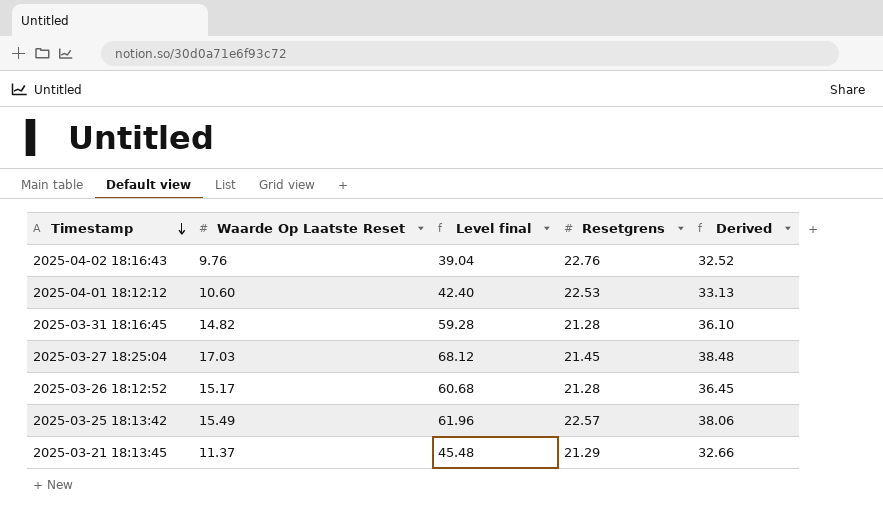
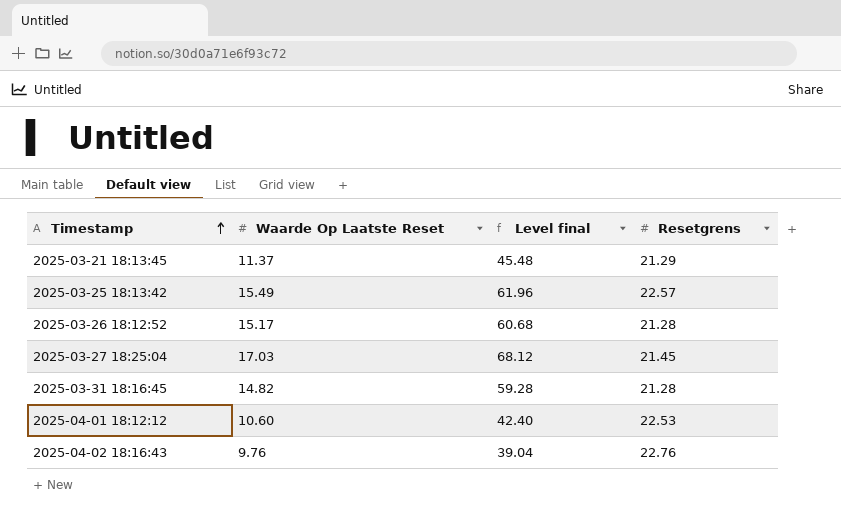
row order: Timestamp descending -> Timestamp ascending
column Derived | formula: [Waarde Op Laatste Reset] + [Resetgrens] -> none

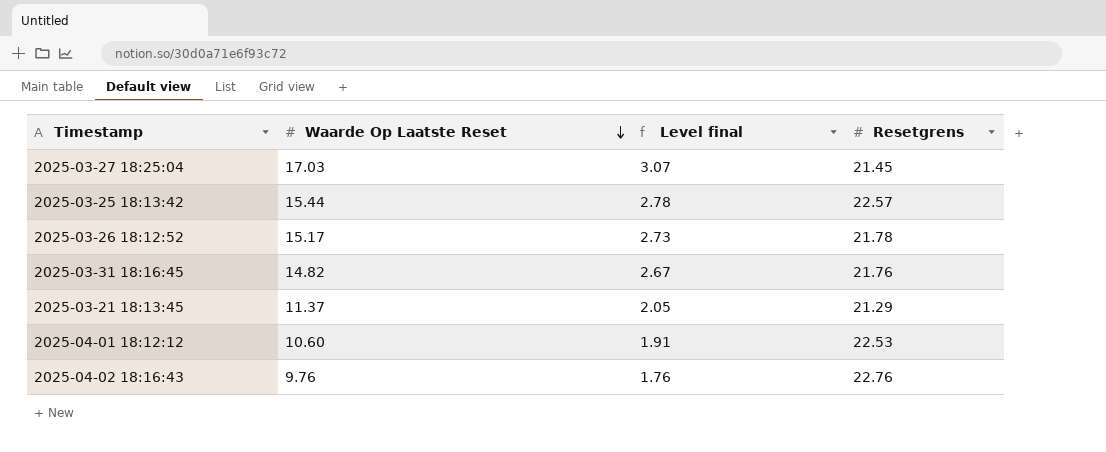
row order: Timestamp ascending -> Waarde Op Laatste Reset descending
column Level final | formula: [Waarde Op Laatste Reset] * 4 -> [Waarde Op Laatste Reset] * 0.18
2025-03-25 18:13:42 | Waarde Op Laatste Reset: 15.49 -> 15.44
2025-03-26 18:12:52 | Resetgrens: 21.28 -> 21.78
2025-03-31 18:16:45 | Resetgrens: 21.28 -> 21.76

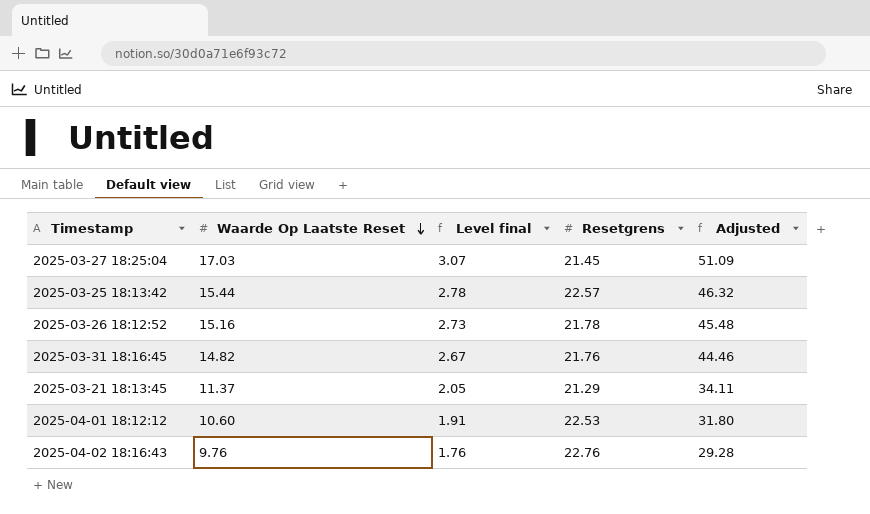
column Adjusted | formula: none -> [Waarde Op Laatste Reset] * 3
2025-03-26 18:12:52 | Waarde Op Laatste Reset: 15.17 -> 15.16

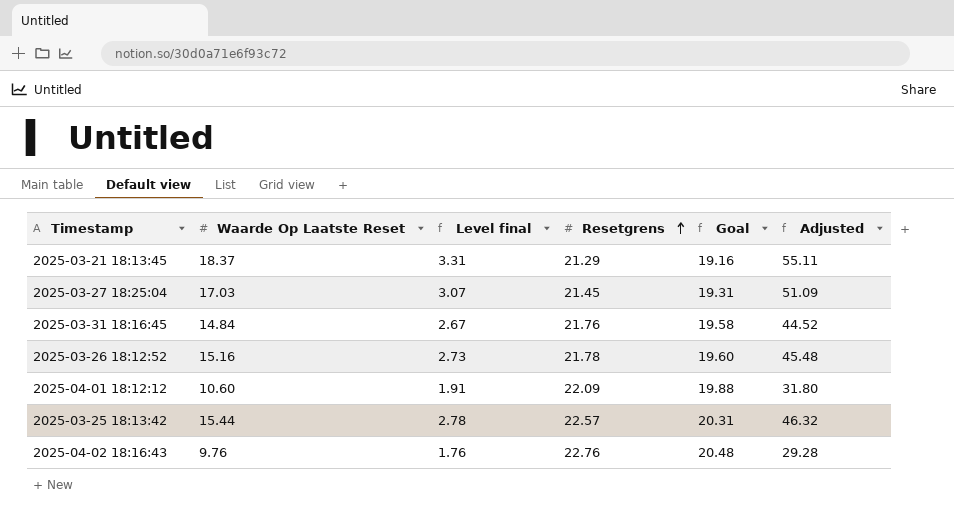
row order: Waarde Op Laatste Reset descending -> Resetgrens ascending
column Goal | formula: none -> [Resetgrens] * 0.9
2025-03-21 18:13:45 | Waarde Op Laatste Reset: 11.37 -> 18.37
2025-03-21 18:13:45 | Level final: 2.05 -> 3.31
2025-03-21 18:13:45 | Adjusted: 34.11 -> 55.11
2025-03-31 18:16:45 | Waarde Op Laatste Reset: 14.82 -> 14.84
2025-03-31 18:16:45 | Adjusted: 44.46 -> 44.52
2025-04-01 18:12:12 | Resetgrens: 22.53 -> 22.09

